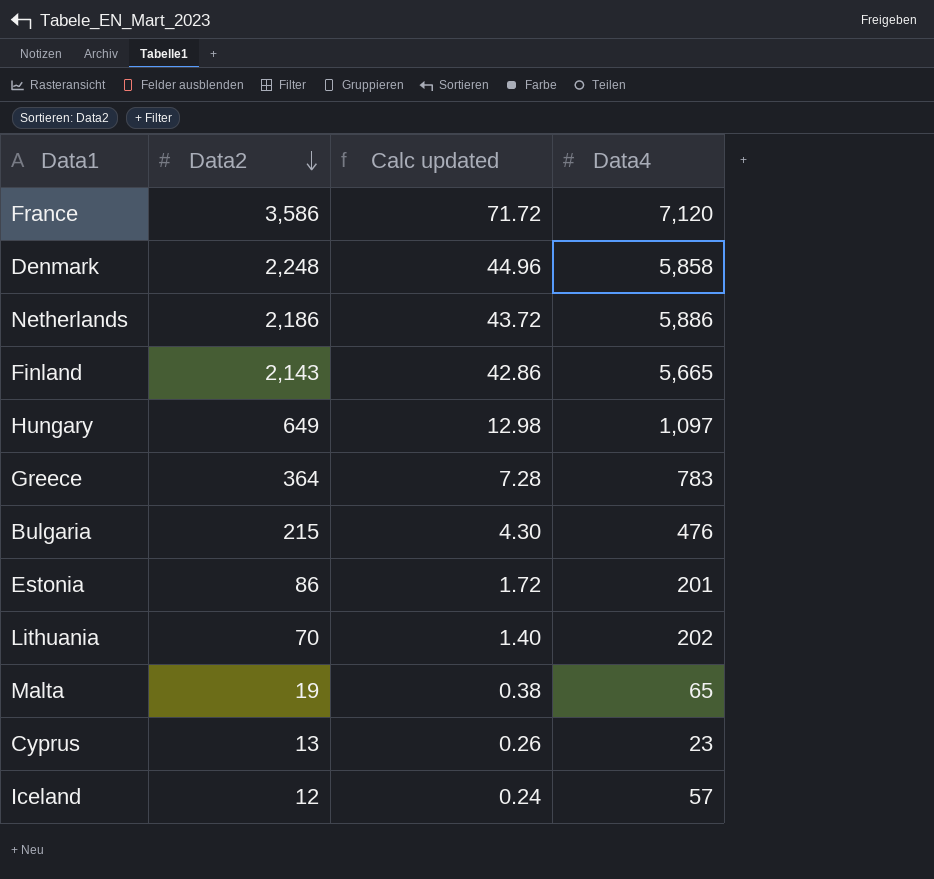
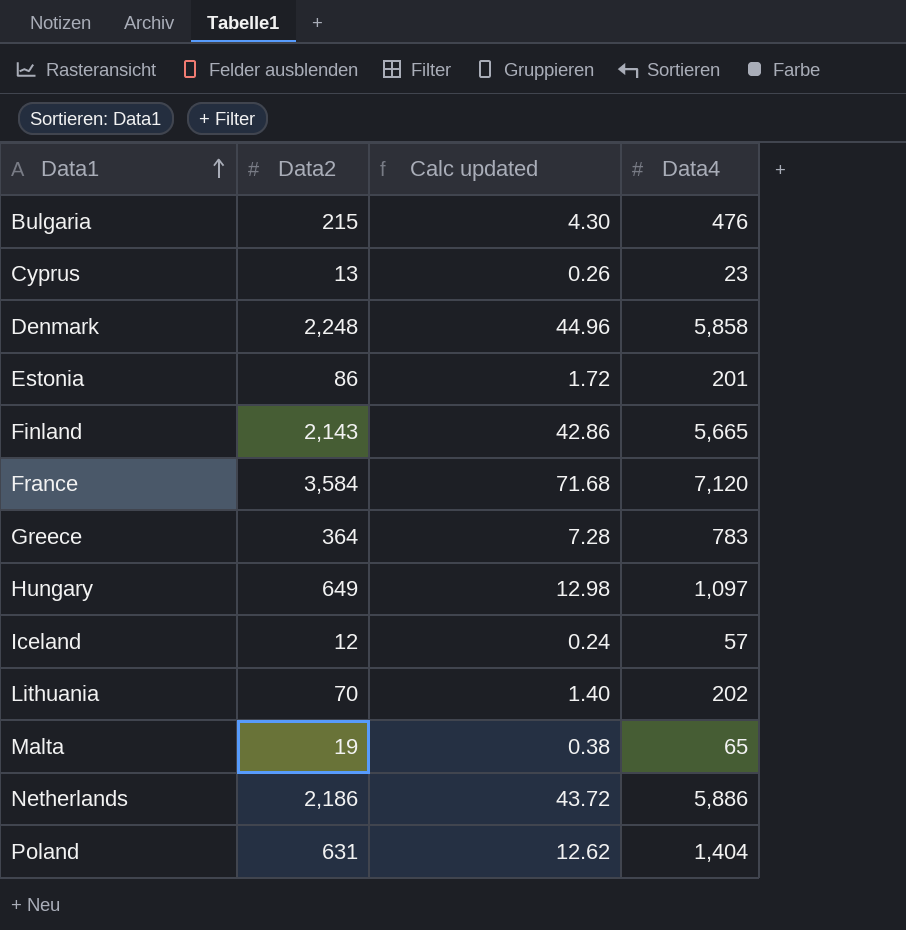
row order: Data2 descending -> Data1 ascending
France | Data2: 3,586 -> 3,584
France | Calc updated: 71.72 -> 71.68
row Poland: none -> 631 | 12.62 | 1,404

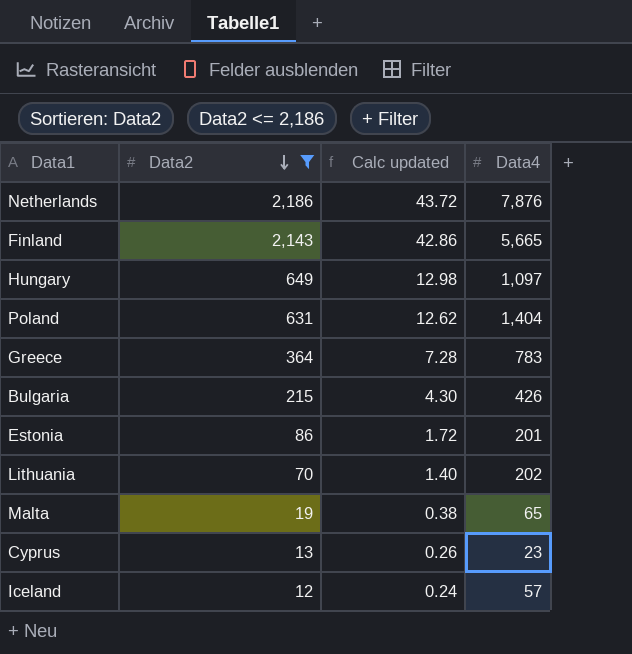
filter: none -> Data2 <= 2,186
row order: Data1 ascending -> Data2 descending
Netherlands | Data4: 5,886 -> 7,876
Bulgaria | Data4: 476 -> 426

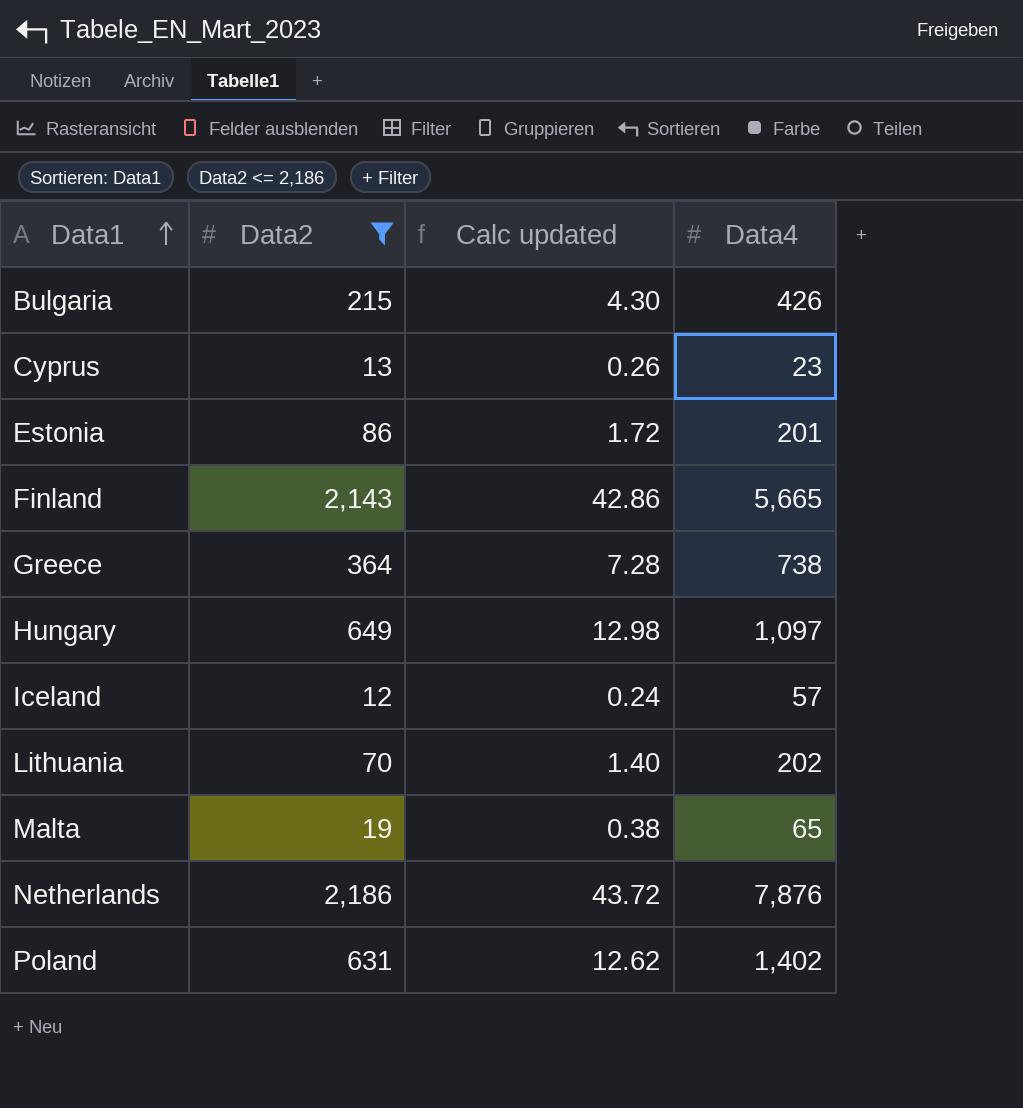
row order: Data2 descending -> Data1 ascending
Greece | Data4: 783 -> 738
Poland | Data4: 1,404 -> 1,402

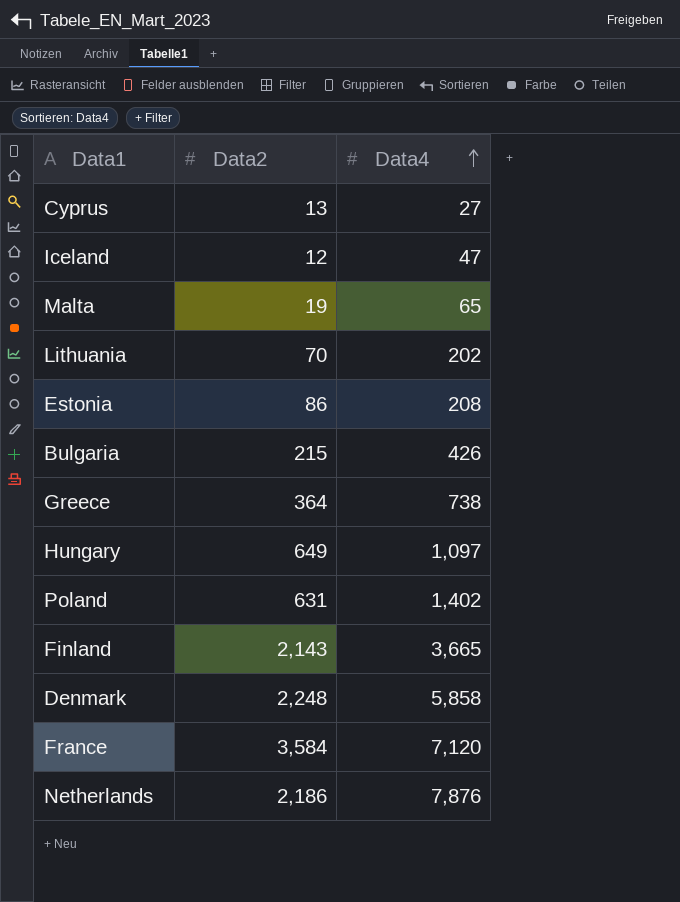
filter: Data2 <= 2,186 -> none
row order: Data1 ascending -> Data4 ascending
column Calc updated | formula: [Data2] * 0.02 -> none
Cyprus | Data4: 23 -> 27
Iceland | Data4: 57 -> 47
Estonia | Data4: 201 -> 208
Finland | Data4: 5,665 -> 3,665

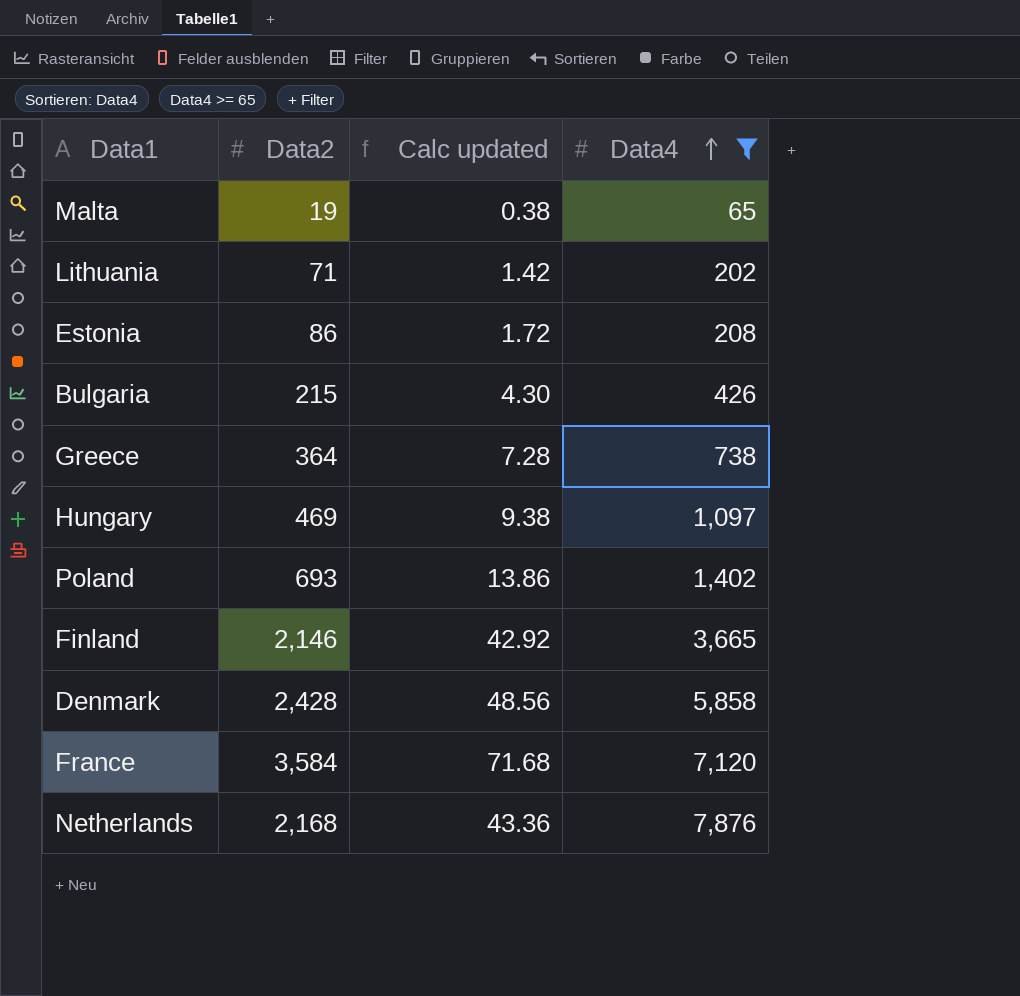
filter: none -> Data4 >= 65
column Calc updated | formula: none -> [Data2] * 0.02
Lithuania | Data2: 70 -> 71
Hungary | Data2: 649 -> 469
Poland | Data2: 631 -> 693
Finland | Data2: 2,143 -> 2,146
Denmark | Data2: 2,248 -> 2,428
Netherlands | Data2: 2,186 -> 2,168

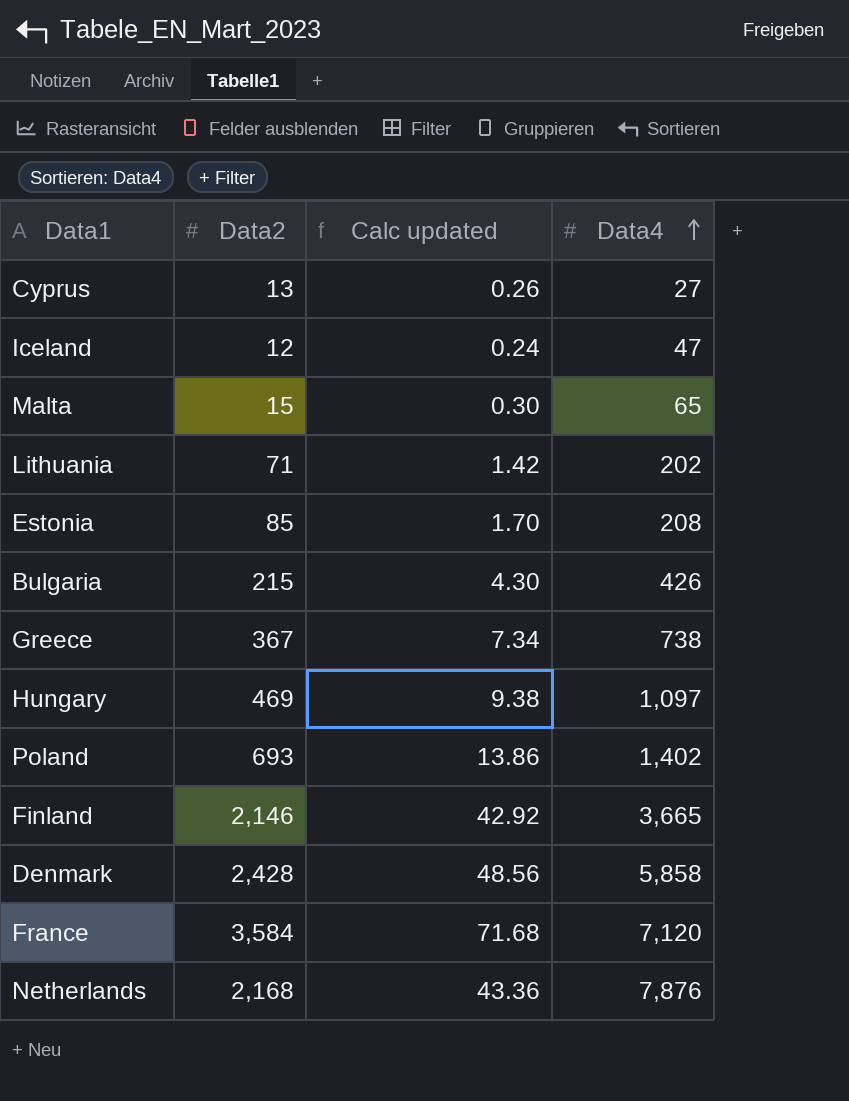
filter: Data4 >= 65 -> none
Malta | Data2: 19 -> 15
Malta | Calc updated: 0.38 -> 0.30
Estonia | Data2: 86 -> 85
Estonia | Calc updated: 1.72 -> 1.70
Greece | Data2: 364 -> 367
Greece | Calc updated: 7.28 -> 7.34

